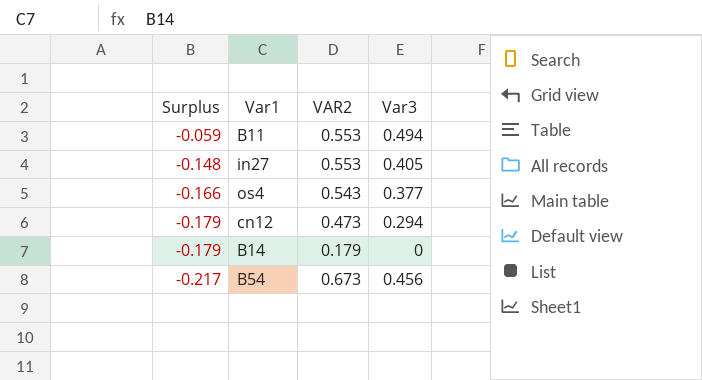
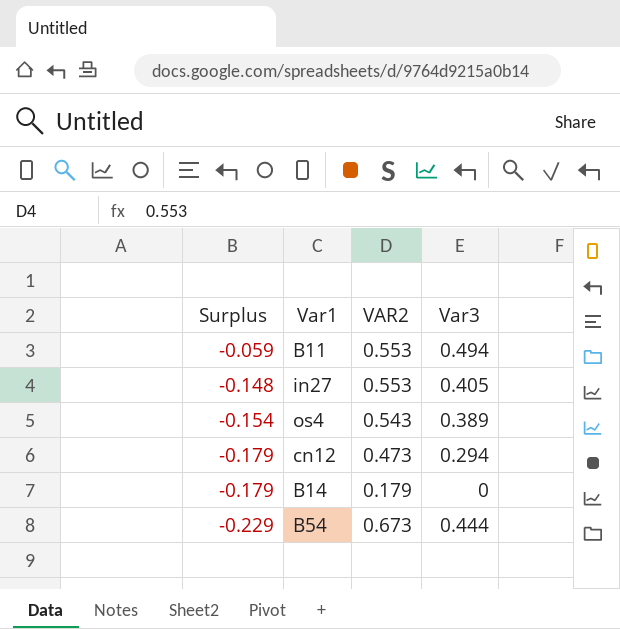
os4 | Surplus: -0.166 -> -0.154
os4 | Var3: 0.377 -> 0.389
B54 | Surplus: -0.217 -> -0.229
B54 | Var3: 0.456 -> 0.444

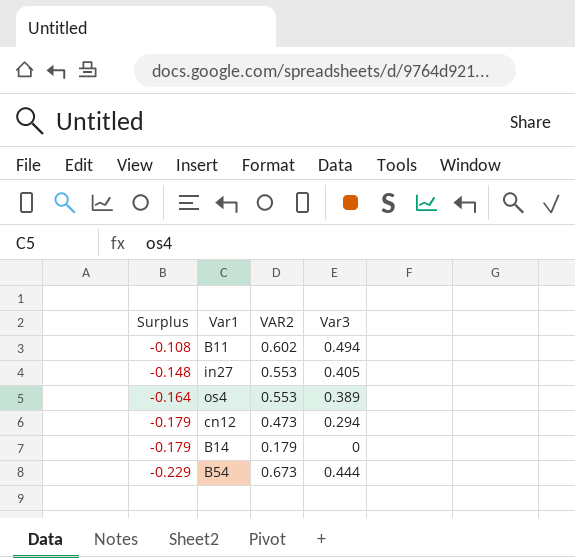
B11 | Surplus: -0.059 -> -0.108
B11 | VAR2: 0.553 -> 0.602
os4 | Surplus: -0.154 -> -0.164
os4 | VAR2: 0.543 -> 0.553

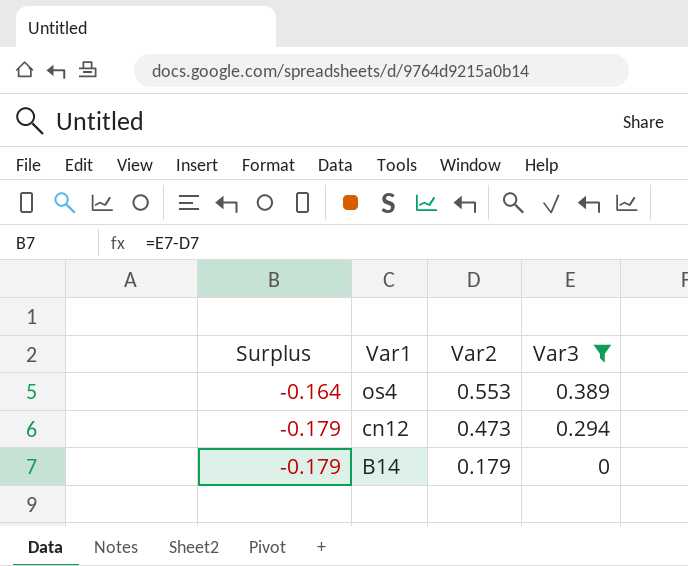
filter: none -> Var3 <= 0.389
column name: VAR2 -> Var2

